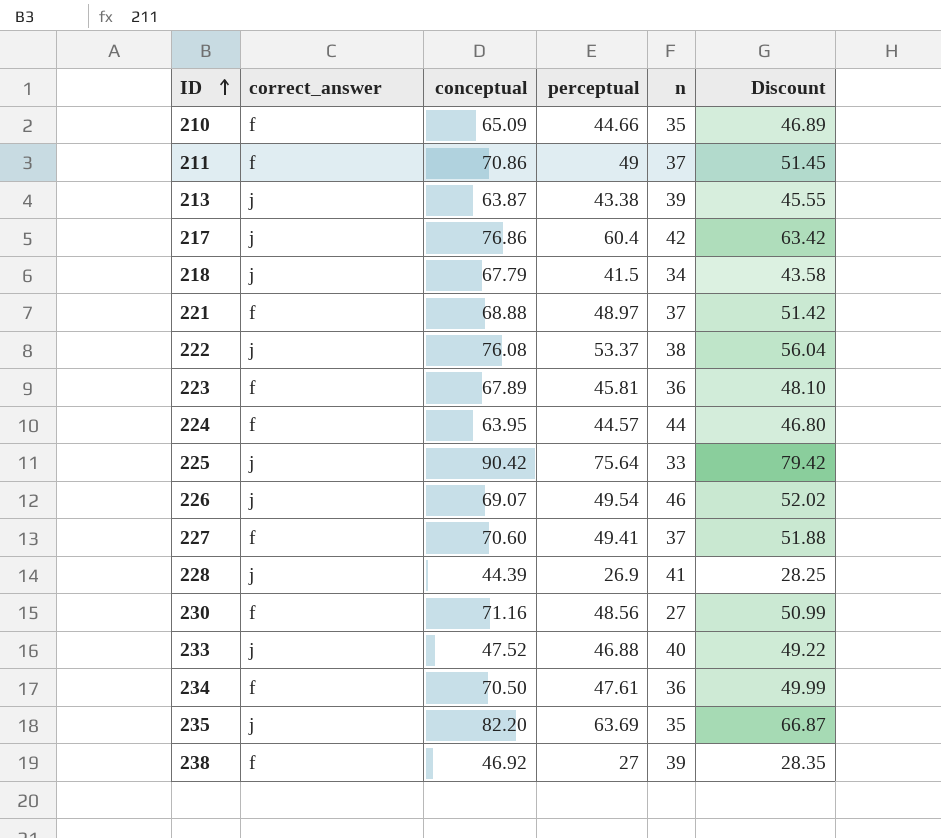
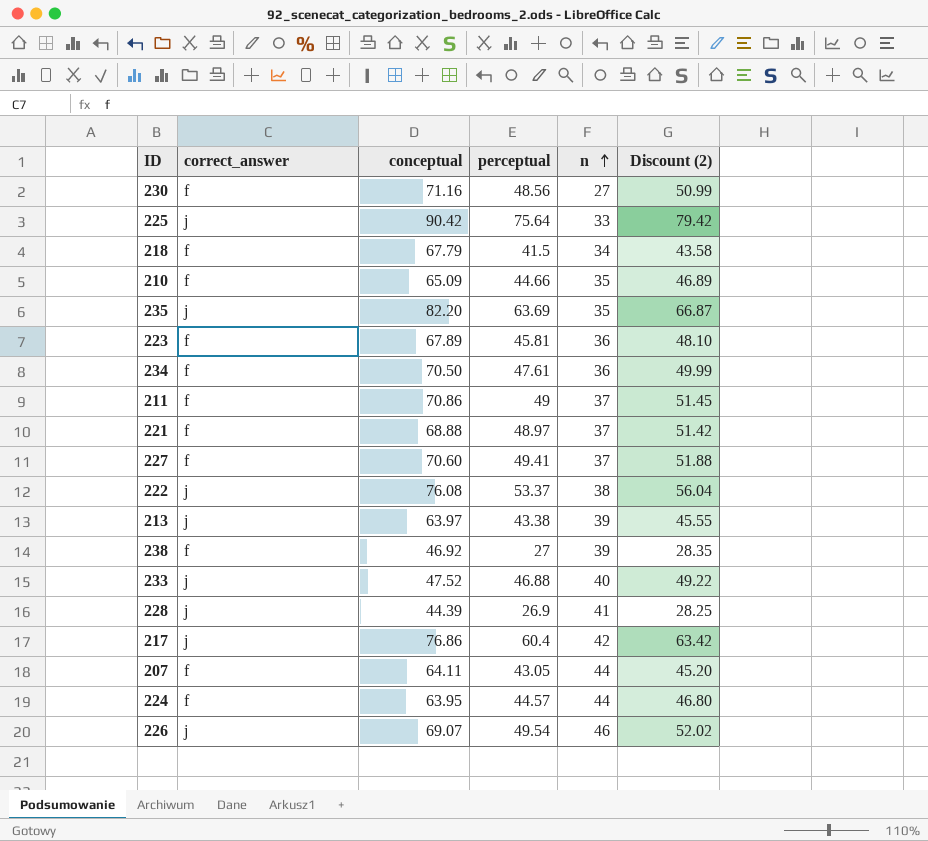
row order: ID ascending -> n ascending
column name: Discount -> Discount (2)
218 | correct_answer: j -> f
213 | conceptual: 63.87 -> 63.97
row 207: none -> f | 64.11 | 43.05 | 44 | 45.20

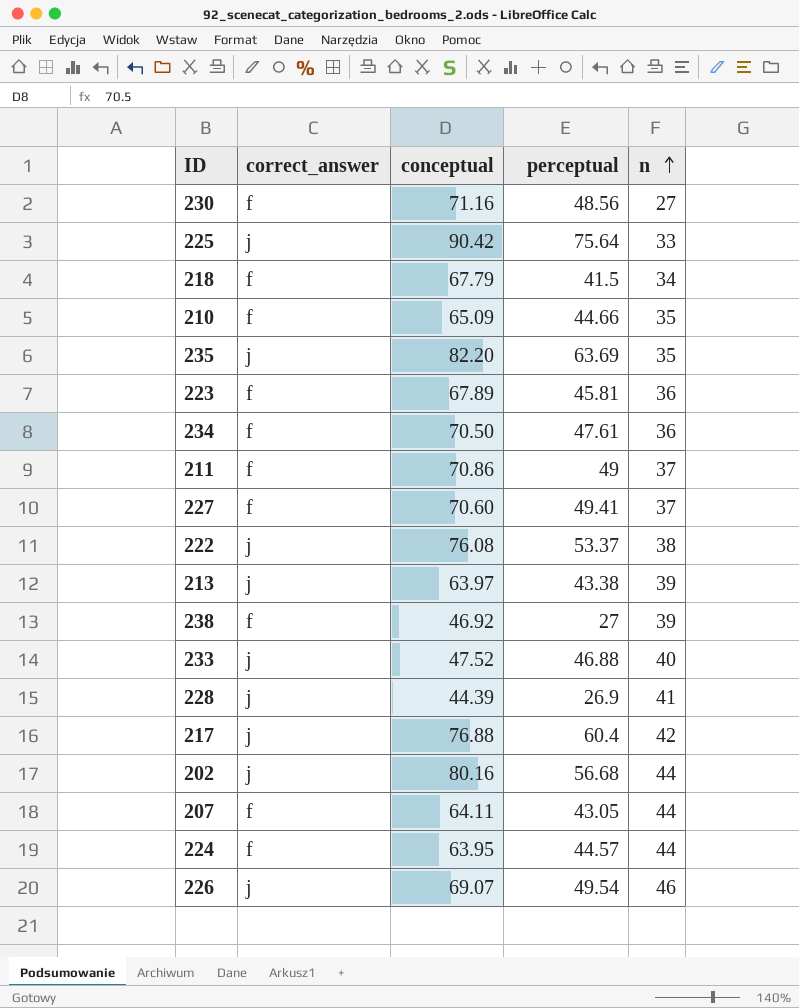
column Discount (2) | formula: [perceptual] * 1.05 -> none
row 221: f | 68.88 | 48.97 | 37 | 51.42 -> none
217 | conceptual: 76.86 -> 76.88
row 202: none -> j | 80.16 | 56.68 | 44

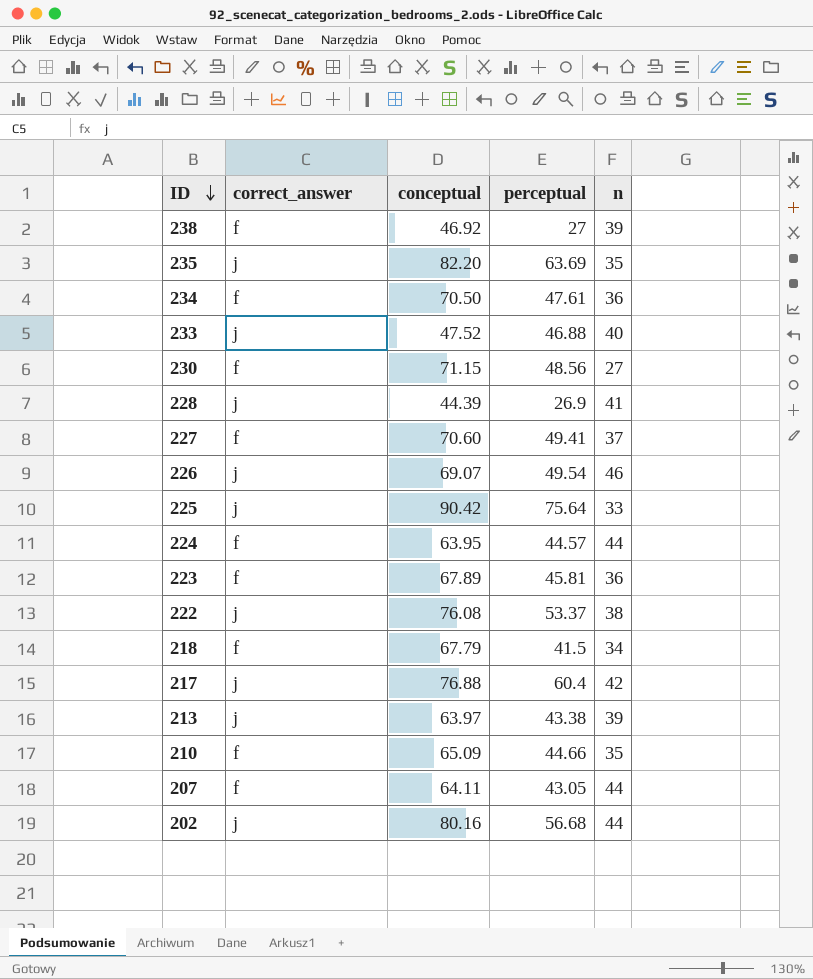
row order: n ascending -> ID descending
row 211: f | 70.86 | 49 | 37 -> none
230 | conceptual: 71.16 -> 71.15

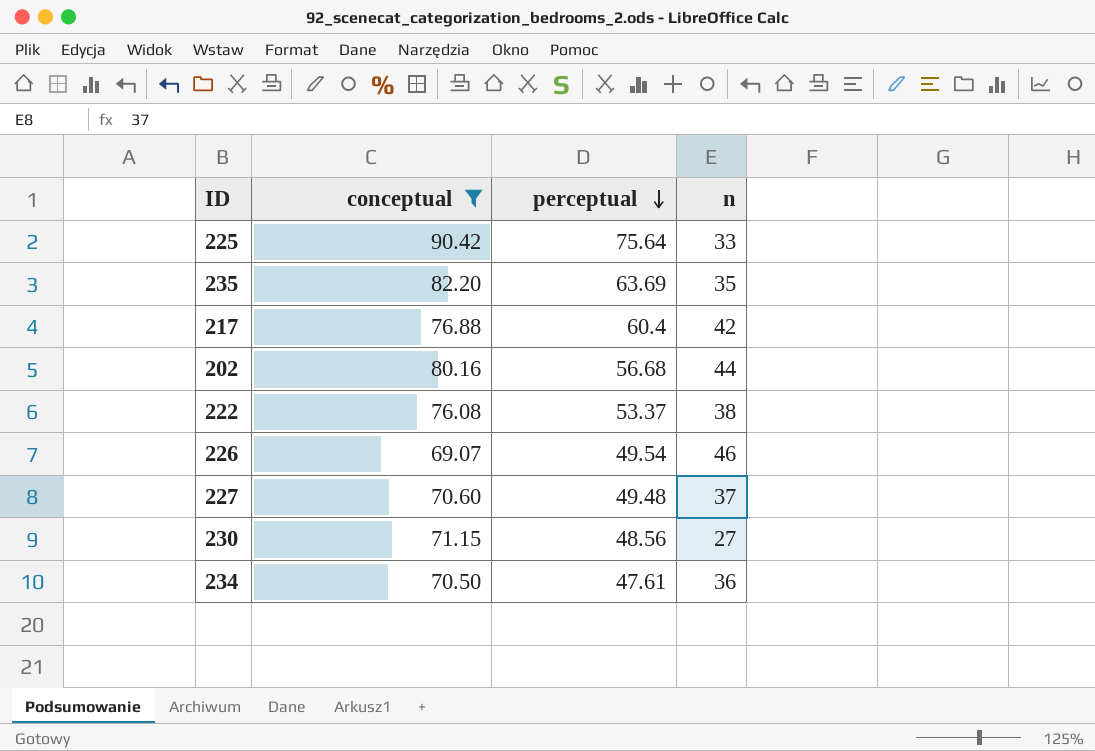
filter: none -> conceptual >= 69.07
row order: ID descending -> perceptual descending
column correct_answer | position: 2 -> none
227 | perceptual: 49.41 -> 49.48

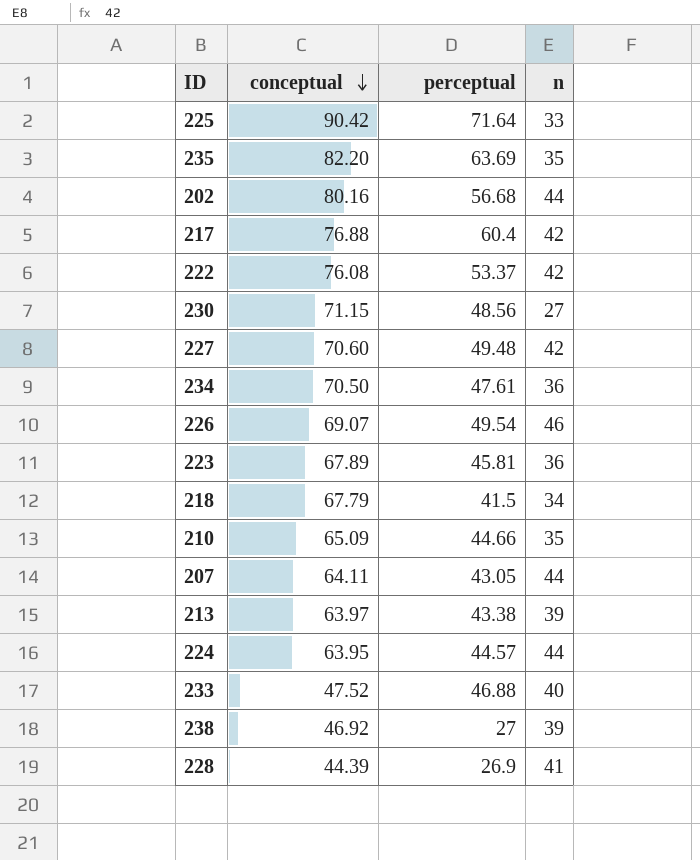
filter: conceptual >= 69.07 -> none
row order: perceptual descending -> conceptual descending
225 | perceptual: 75.64 -> 71.64
222 | n: 38 -> 42
227 | n: 37 -> 42

